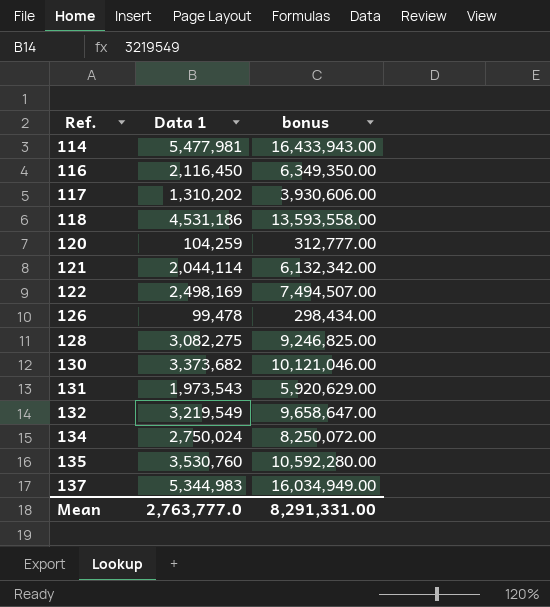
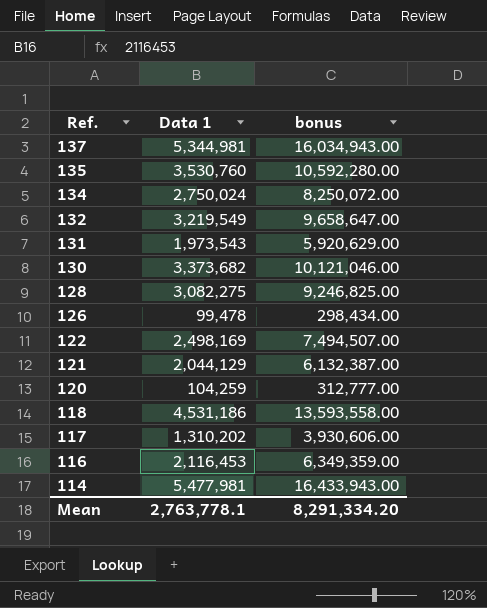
row order: Ref. ascending -> Ref. descending
137 | Data 1: 5,344,983 -> 5,344,981
137 | bonus: 16,034,949.00 -> 16,034,943.00
121 | Data 1: 2,044,114 -> 2,044,129
121 | bonus: 6,132,342.00 -> 6,132,387.00
116 | Data 1: 2,116,450 -> 2,116,453
116 | bonus: 6,349,350.00 -> 6,349,359.00
Mean | Data 1: 2,763,777.0 -> 2,763,778.1
Mean | bonus: 8,291,331.00 -> 8,291,334.20

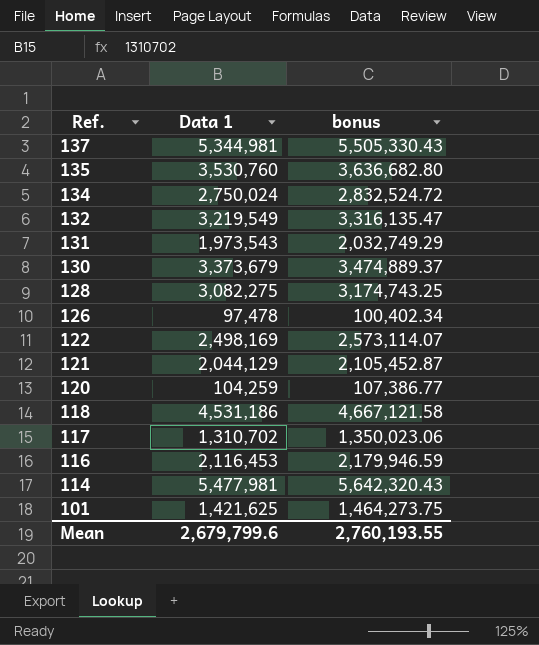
column bonus | formula: [Data 1] * 3 -> [Data 1] * 1.03
130 | Data 1: 3,373,682 -> 3,373,679
126 | Data 1: 99,478 -> 97,478
117 | Data 1: 1,310,202 -> 1,310,702
row 101: none -> 1,421,625 | 1,464,273.75
Mean | Data 1: 2,763,778.1 -> 2,679,799.6
Mean | bonus: 8,291,334.20 -> 2,760,193.55

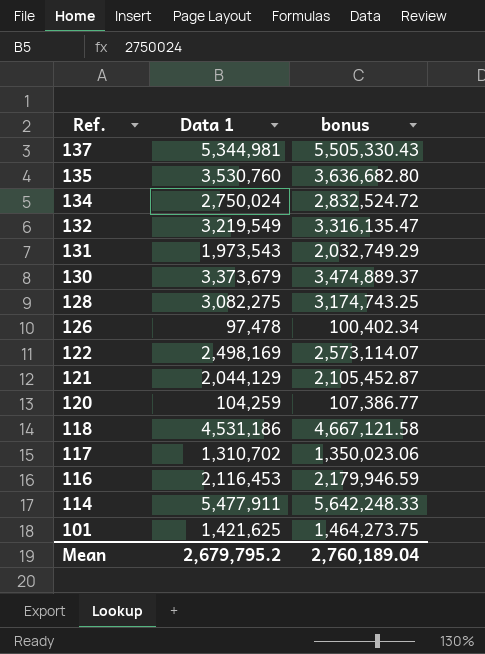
114 | Data 1: 5,477,981 -> 5,477,911
114 | bonus: 5,642,320.43 -> 5,642,248.33
Mean | Data 1: 2,679,799.6 -> 2,679,795.2
Mean | bonus: 2,760,193.55 -> 2,760,189.04

